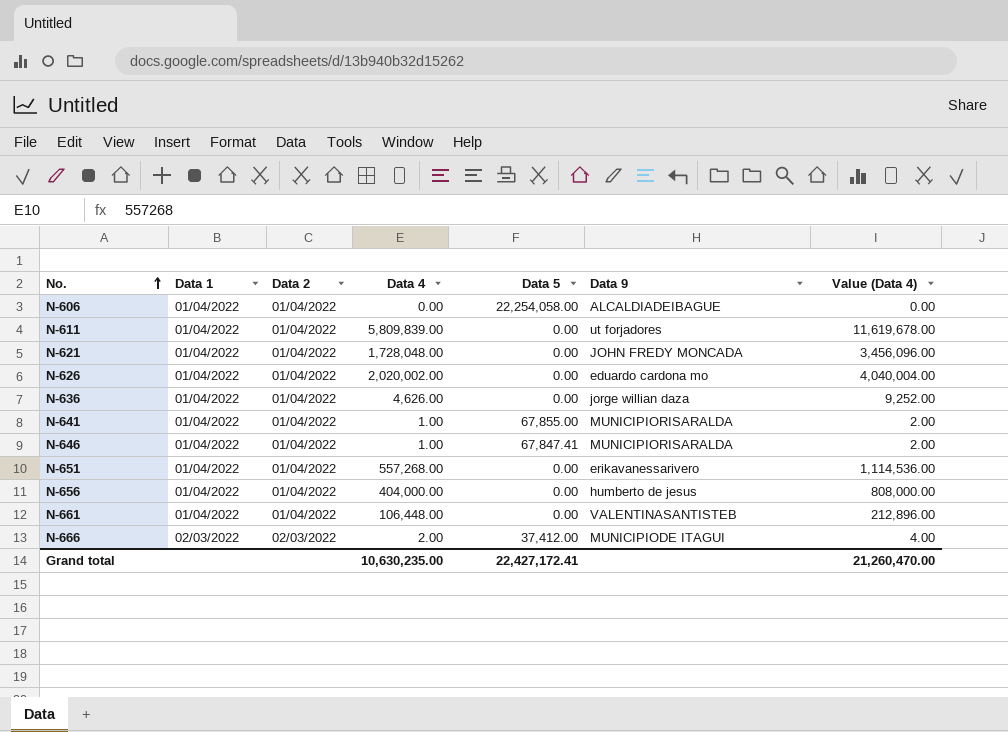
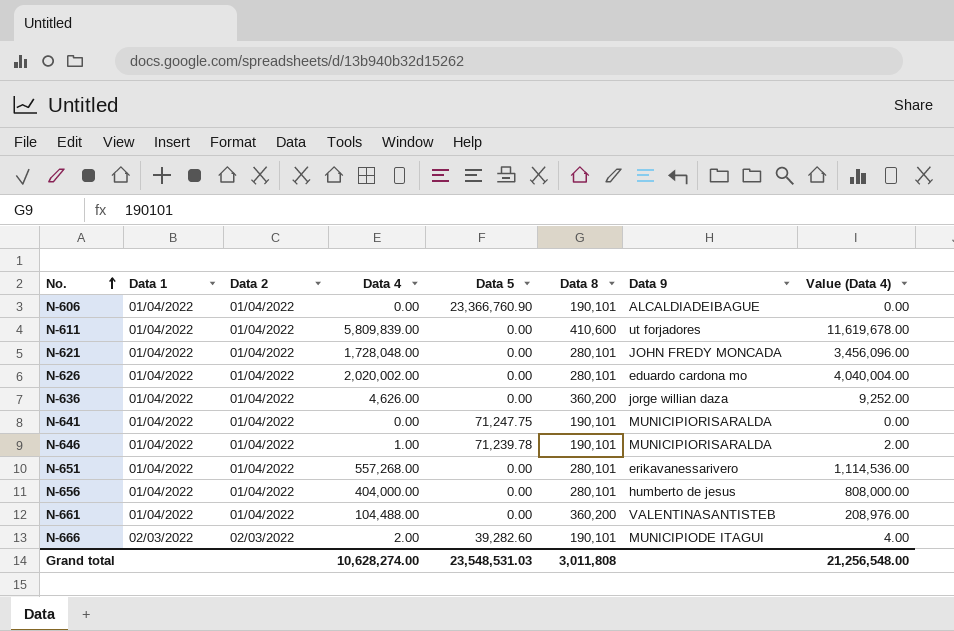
column Data 8 | position: none -> 6
N-606 | Data 5: 22,254,058.00 -> 23,366,760.90
N-641 | Data 4: 1.00 -> 0.00
N-641 | Data 5: 67,855.00 -> 71,247.75
N-641 | Value (Data 4): 2.00 -> 0.00
N-646 | Data 5: 67,847.41 -> 71,239.78
N-661 | Data 4: 106,448.00 -> 104,488.00
N-661 | Value (Data 4): 212,896.00 -> 208,976.00
N-666 | Data 5: 37,412.00 -> 39,282.60
Grand total | Data 4: 10,630,235.00 -> 10,628,274.00
Grand total | Data 5: 22,427,172.41 -> 23,548,531.03
Grand total | Value (Data 4): 21,260,470.00 -> 21,256,548.00

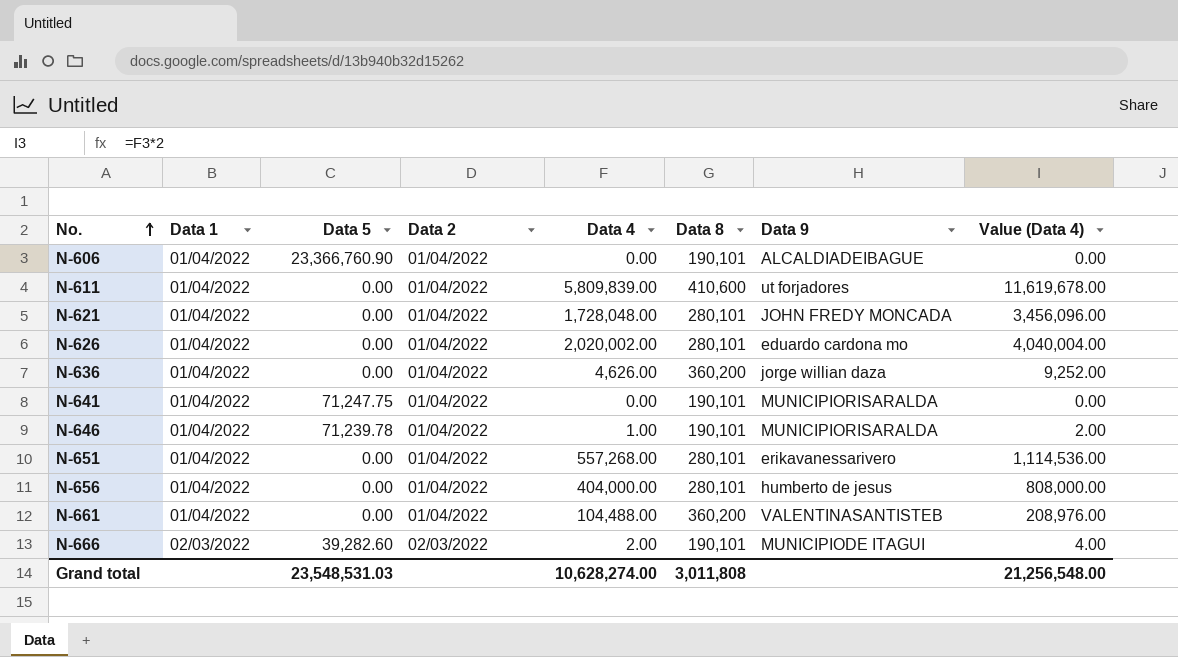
column Data 5 | position: 5 -> 3

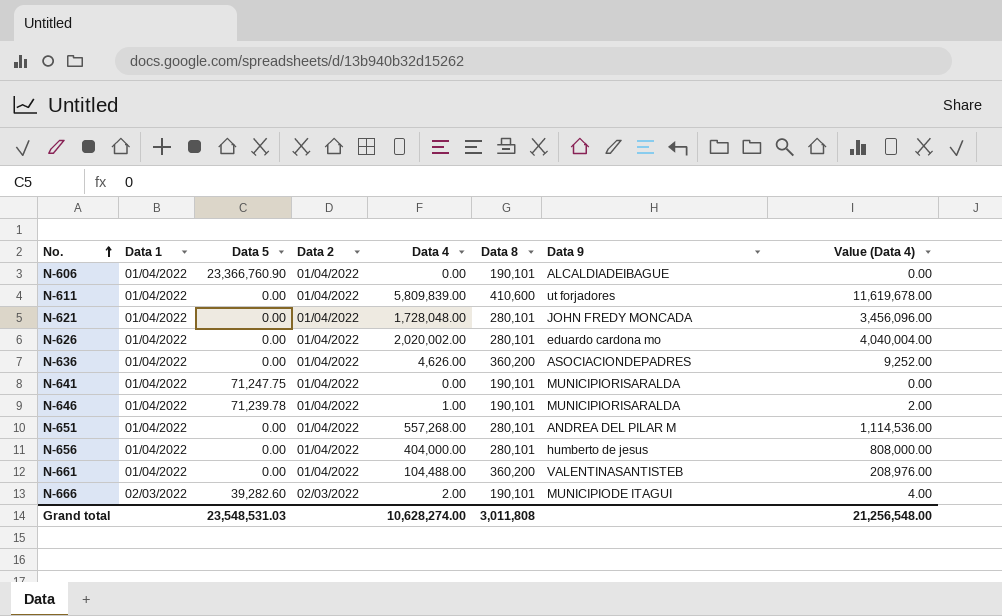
N-636 | Data 9: jorge willian daza -> ASOCIACIONDEPADRES
N-651 | Data 9: erikavanessarivero -> ANDREA DEL PILAR M

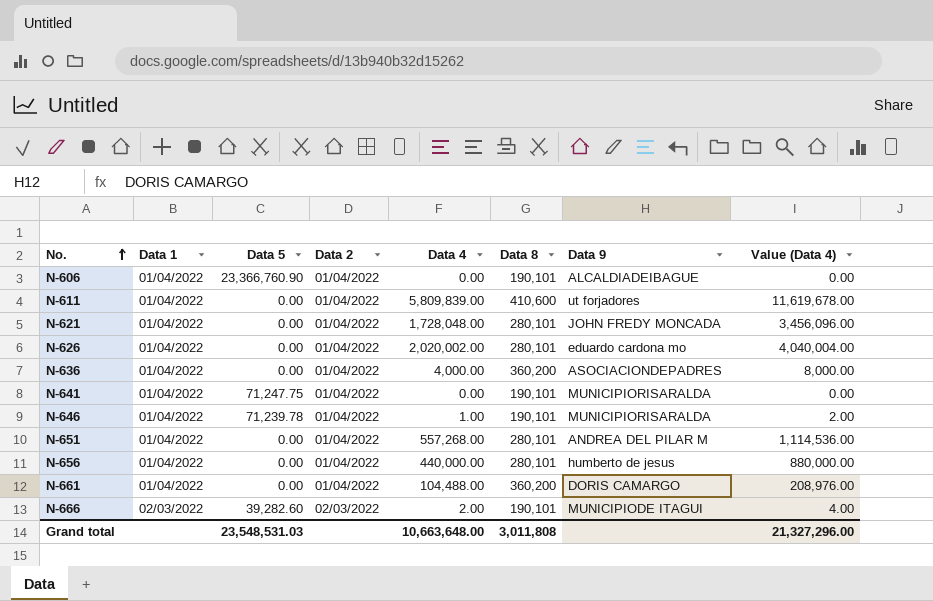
N-636 | Data 4: 4,626.00 -> 4,000.00
N-636 | Value (Data 4): 9,252.00 -> 8,000.00
N-656 | Data 4: 404,000.00 -> 440,000.00
N-656 | Value (Data 4): 808,000.00 -> 880,000.00
N-661 | Data 9: VALENTINASANTISTEB -> DORIS CAMARGO
Grand total | Data 4: 10,628,274.00 -> 10,663,648.00
Grand total | Value (Data 4): 21,256,548.00 -> 21,327,296.00

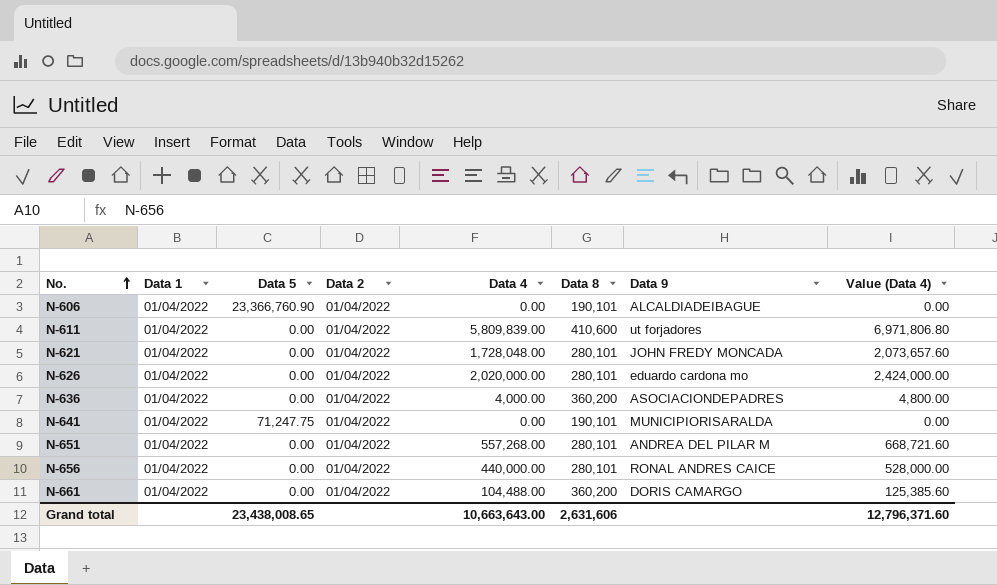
column Value (Data 4) | formula: [Data 4] * 2 -> [Data 4] * 1.2
row N-646: 01/04/2022 | 71,239.78 | 01/04/2022 | 1.00 | 190,101 | MUNICIPIORISARALDA | 2.00 -> none
row N-666: 02/03/2022 | 39,282.60 | 02/03/2022 | 2.00 | 190,101 | MUNICIPIODE ITAGUI | 4.00 -> none
N-626 | Data 4: 2,020,002.00 -> 2,020,000.00
N-656 | Data 9: humberto de jesus -> RONAL ANDRES CAICE
Grand total | Data 5: 23,548,531.03 -> 23,438,008.65
Grand total | Data 4: 10,663,648.00 -> 10,663,643.00
Grand total | Data 8: 3,011,808 -> 2,631,606
Grand total | Value (Data 4): 21,327,296.00 -> 12,796,371.60

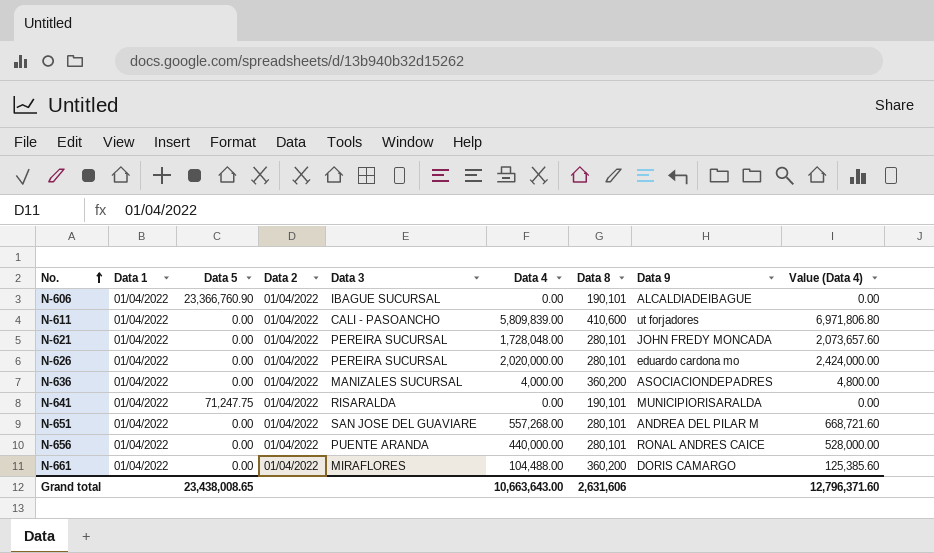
column Data 3 | position: none -> 5

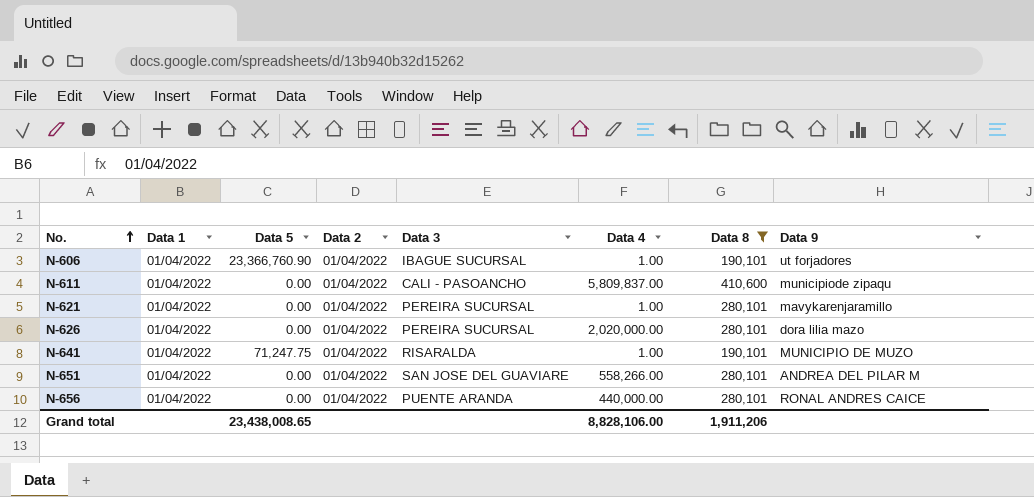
filter: none -> Data 8 != 360,200
column Value (Data 4) | formula: [Data 4] * 1.2 -> none
N-606 | Data 4: 0.00 -> 1.00
N-606 | Data 9: ALCALDIADEIBAGUE -> ut forjadores
N-611 | Data 4: 5,809,839.00 -> 5,809,837.00
N-611 | Data 9: ut forjadores -> municipiode zipaqu
N-621 | Data 4: 1,728,048.00 -> 1.00
N-621 | Data 9: JOHN FREDY MONCADA -> mavykarenjaramillo
N-626 | Data 9: eduardo cardona mo -> dora lilia mazo
N-641 | Data 4: 0.00 -> 1.00
N-641 | Data 9: MUNICIPIORISARALDA -> MUNICIPIO DE MUZO
N-651 | Data 4: 557,268.00 -> 558,266.00
Grand total | Data 4: 10,663,643.00 -> 8,828,106.00
Grand total | Data 8: 2,631,606 -> 1,911,206

